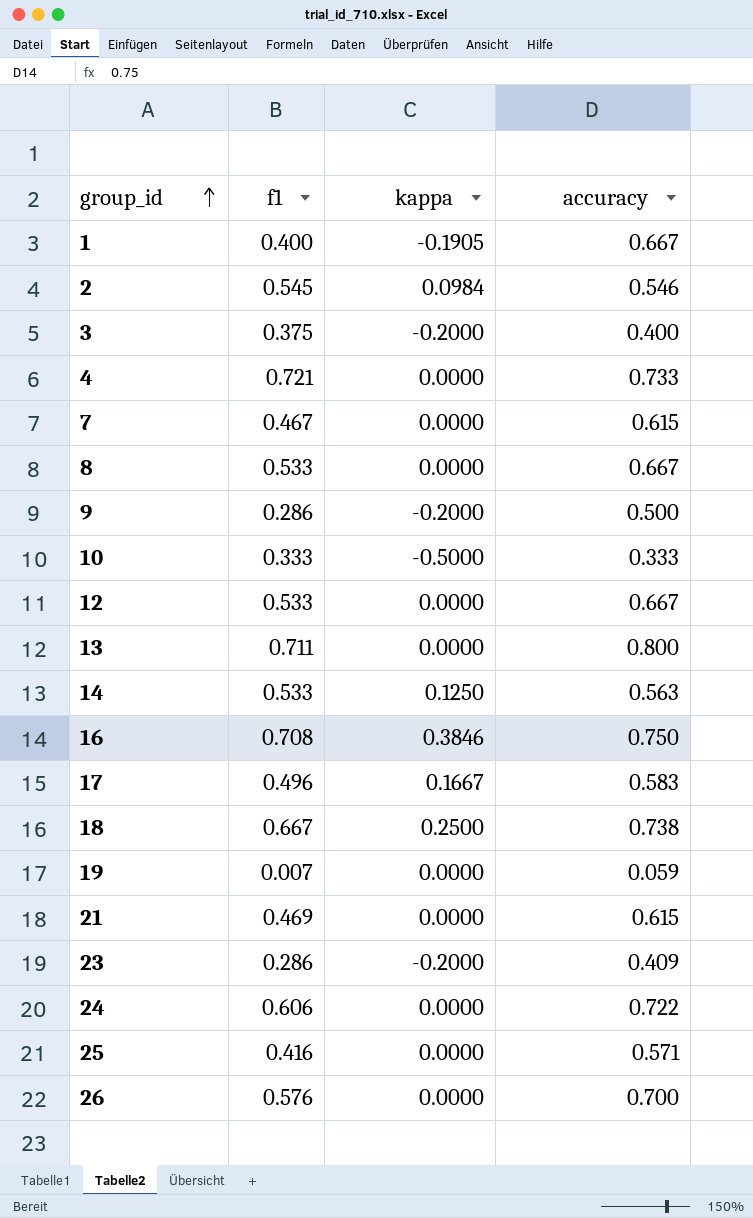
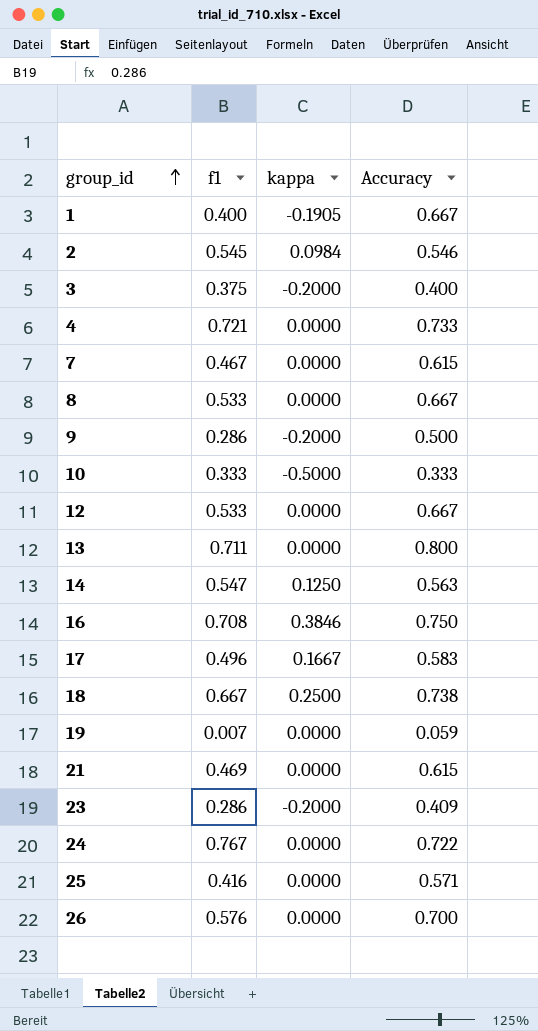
column name: accuracy -> Accuracy
14 | f1: 0.533 -> 0.547
24 | f1: 0.606 -> 0.767

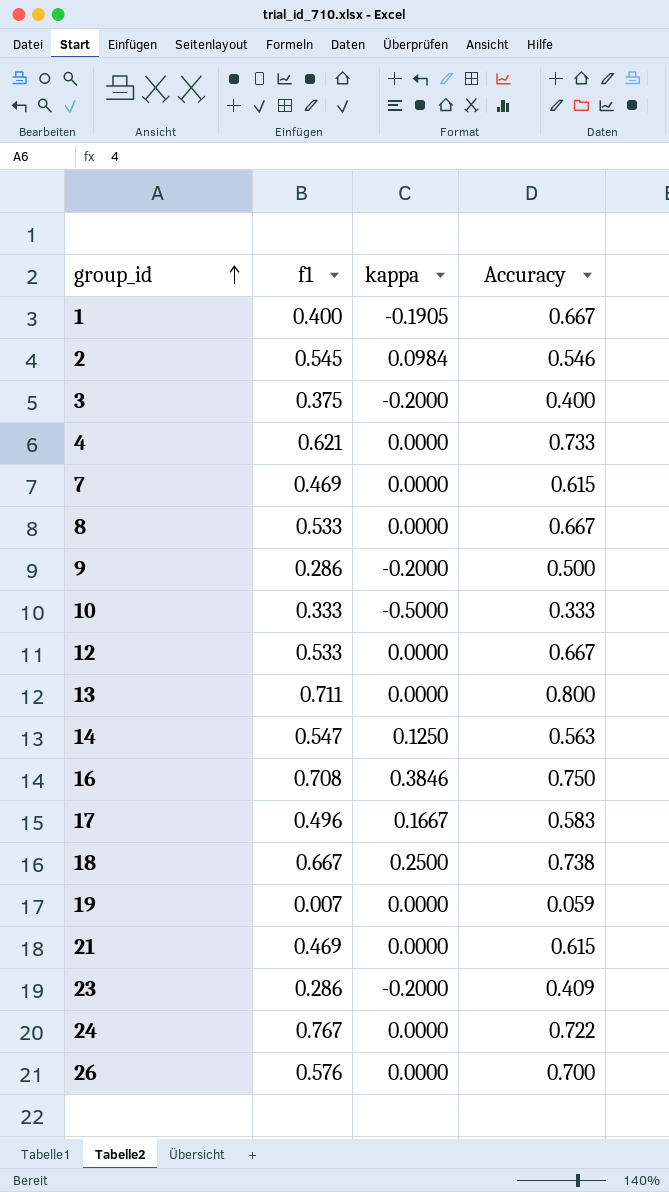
row 25: 0.416 | 0.0000 | 0.571 -> none
4 | f1: 0.721 -> 0.621
7 | f1: 0.467 -> 0.469

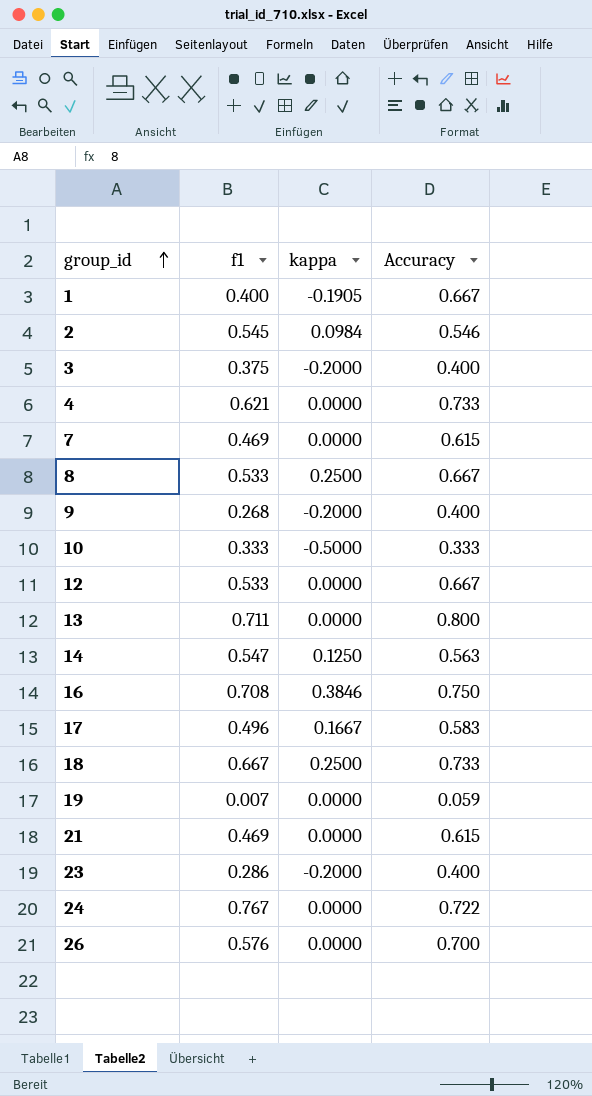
8 | kappa: 0.0000 -> 0.2500
9 | f1: 0.286 -> 0.268
9 | Accuracy: 0.500 -> 0.400
18 | Accuracy: 0.738 -> 0.733
23 | Accuracy: 0.409 -> 0.400

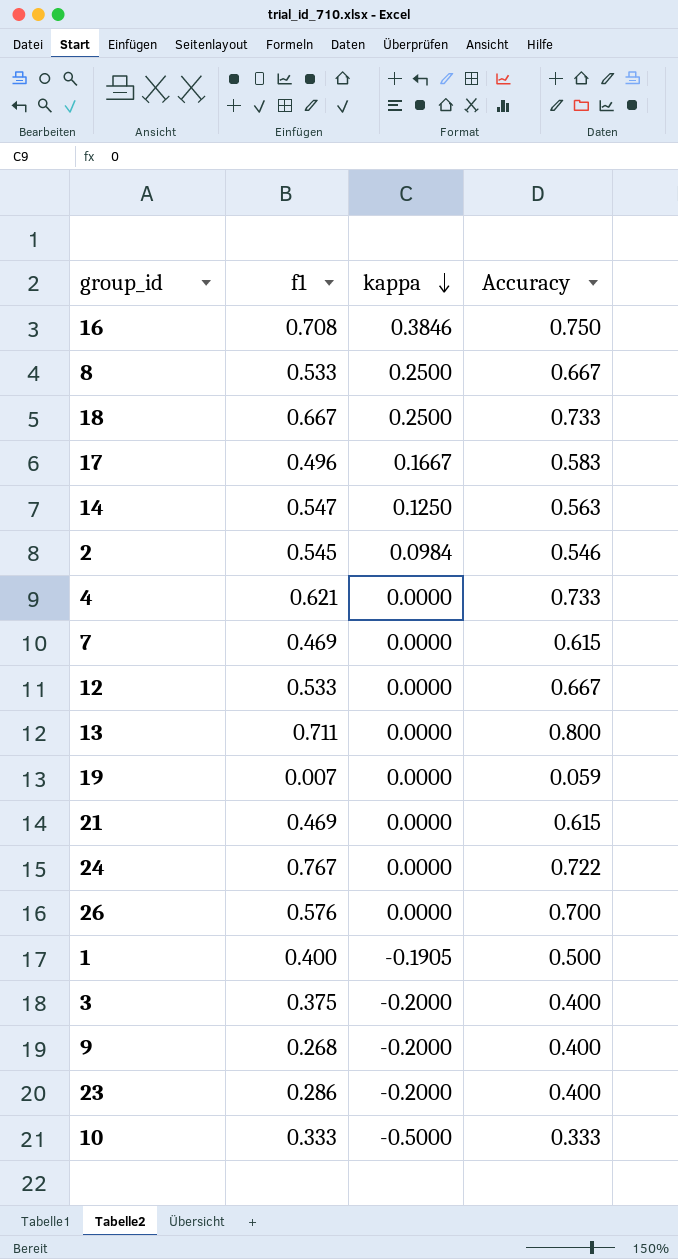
row order: group_id ascending -> kappa descending
1 | Accuracy: 0.667 -> 0.500

